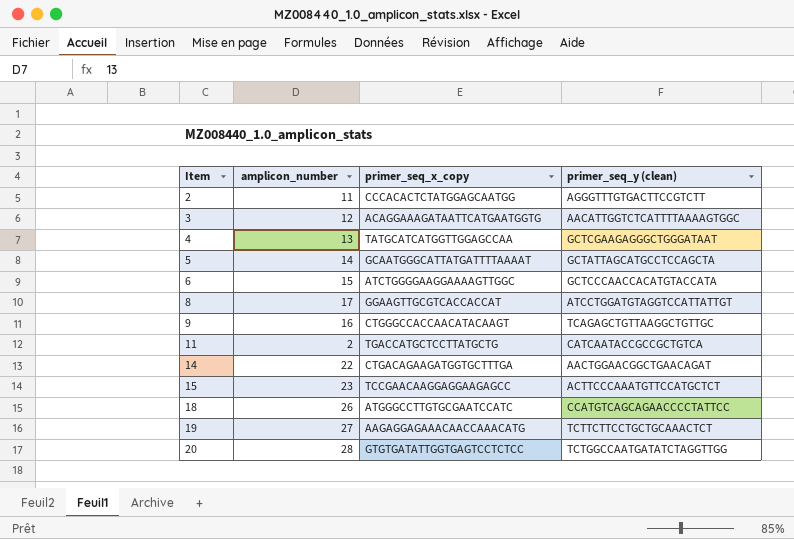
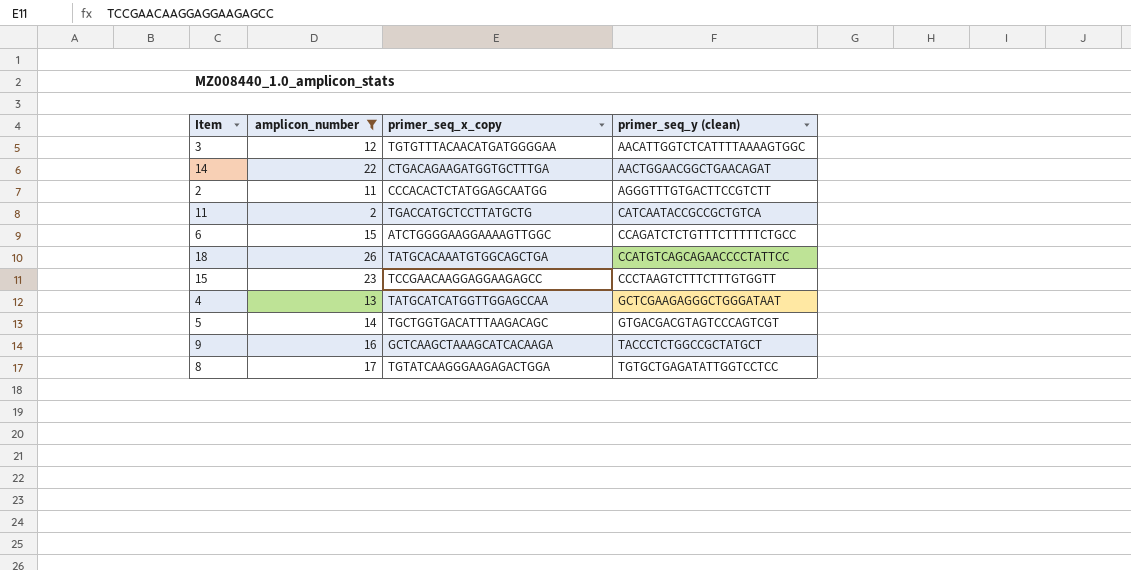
filter: none -> amplicon_number <= 26
row order: Item ascending -> primer_seq_y (clean) ascending
3 | primer_seq_x_copy: ACAGGAAAGATAATTCATGAATGGTG -> TGTGTTTACAACATGATGGGGAA
6 | primer_seq_y (clean): GCTCCCAACCACATGTACCATA -> CCAGATCTCTGTTTCTTTTTCTGCC
18 | primer_seq_x_copy: ATGGGCCTTGTGCGAATCCATC -> TATGCACAAATGTGGCAGCTGA
15 | primer_seq_y (clean): ACTTCCCAAATGTTCCATGCTCT -> CCCTAAGTCTTTCTTTGTGGTT
5 | primer_seq_x_copy: GCAATGGGCATTATGATTTTAAAAT -> TGCTGGTGACATTTAAGACAGC
5 | primer_seq_y (clean): GCTATTAGCATGCCTCCAGCTA -> GTGACGACGTAGTCCCAGTCGT
9 | primer_seq_x_copy: CTGGGCCACCAACATACAAGT -> GCTCAAGCTAAAGCATCACAAGA
9 | primer_seq_y (clean): TCAGAGCTGTTAAGGCTGTTGC -> TACCCTCTGGCCGCTATGCT
8 | primer_seq_x_copy: GGAAGTTGCGTCACCACCAT -> TGTATCAAGGGAAGAGACTGGA
8 | primer_seq_y (clean): ATCCTGGATGTAGGTCCATTATTGT -> TGTGCTGAGATATTGGTCCTCC

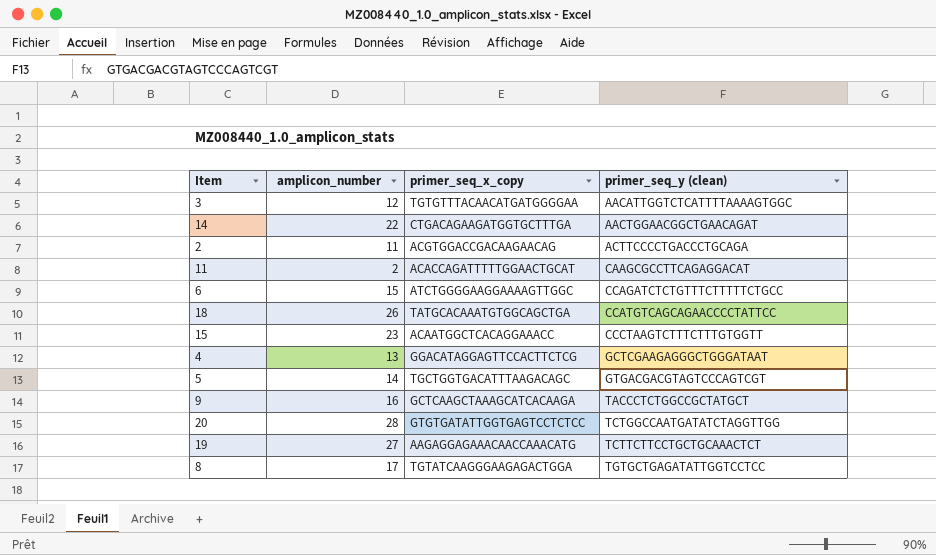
filter: amplicon_number <= 26 -> none
2 | primer_seq_x_copy: CCCACACTCTATGGAGCAATGG -> ACGTGGACCGACAAGAACAG
2 | primer_seq_y (clean): AGGGTTTGTGACTTCCGTCTT -> ACTTCCCCTGACCCTGCAGA
11 | primer_seq_x_copy: TGACCATGCTCCTTATGCTG -> ACACCAGATTTTTGGAACTGCAT
11 | primer_seq_y (clean): CATCAATACCGCCGCTGTCA -> CAAGCGCCTTCAGAGGACAT
15 | primer_seq_x_copy: TCCGAACAAGGAGGAAGAGCC -> ACAATGGCTCACAGGAAACC
4 | primer_seq_x_copy: TATGCATCATGGTTGGAGCCAA -> GGACATAGGAGTTCCACTTCTCG

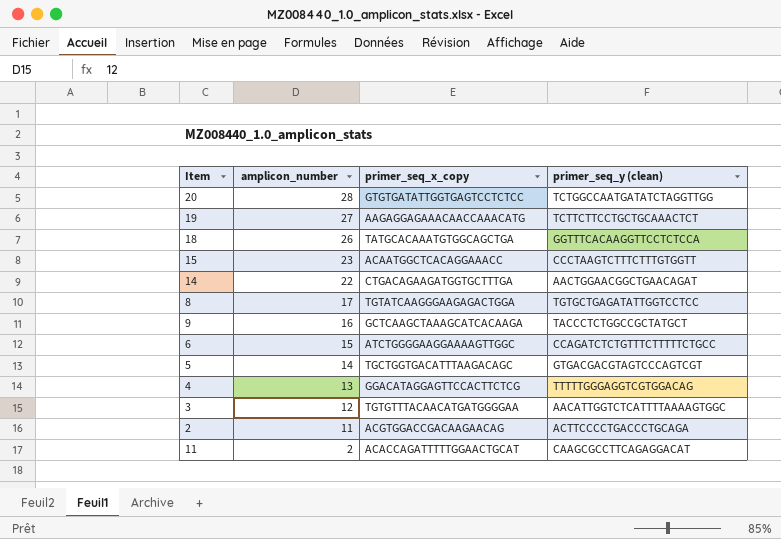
row order: primer_seq_y (clean) ascending -> amplicon_number descending
18 | primer_seq_y (clean): CCATGTCAGCAGAACCCCTATTCC -> GGTTTCACAAGGTTCCTCTCCA
4 | primer_seq_y (clean): GCTCGAAGAGGGCTGGGATAAT -> TTTTTGGGAGGTCGTGGACAG

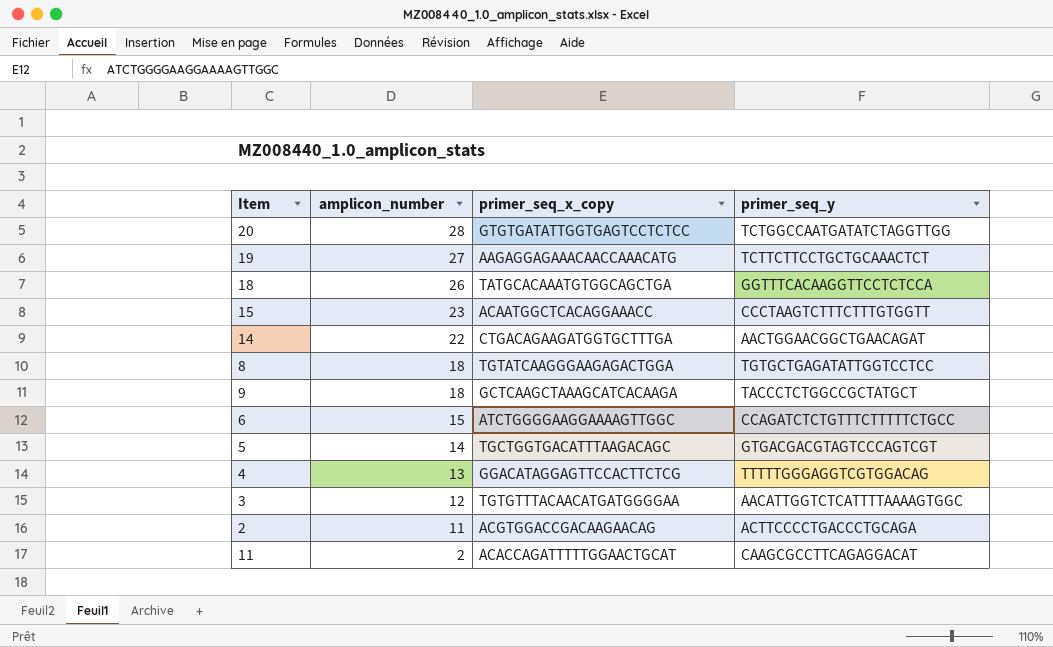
column name: primer_seq_y (clean) -> primer_seq_y
8 | amplicon_number: 17 -> 18
9 | amplicon_number: 16 -> 18

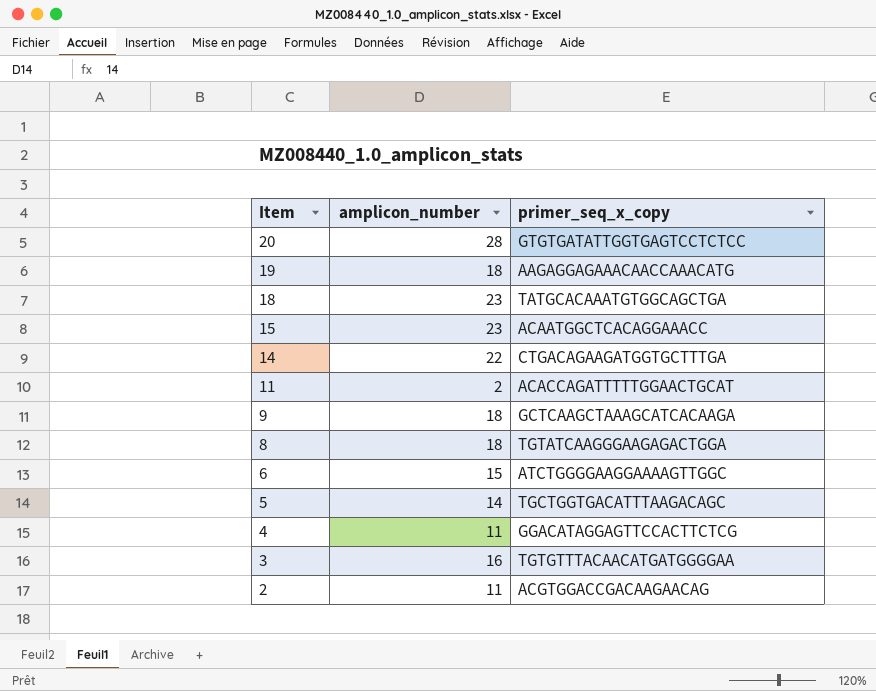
row order: amplicon_number descending -> Item descending
column primer_seq_y | position: 4 -> none
19 | amplicon_number: 27 -> 18
18 | amplicon_number: 26 -> 23
4 | amplicon_number: 13 -> 11
3 | amplicon_number: 12 -> 16

